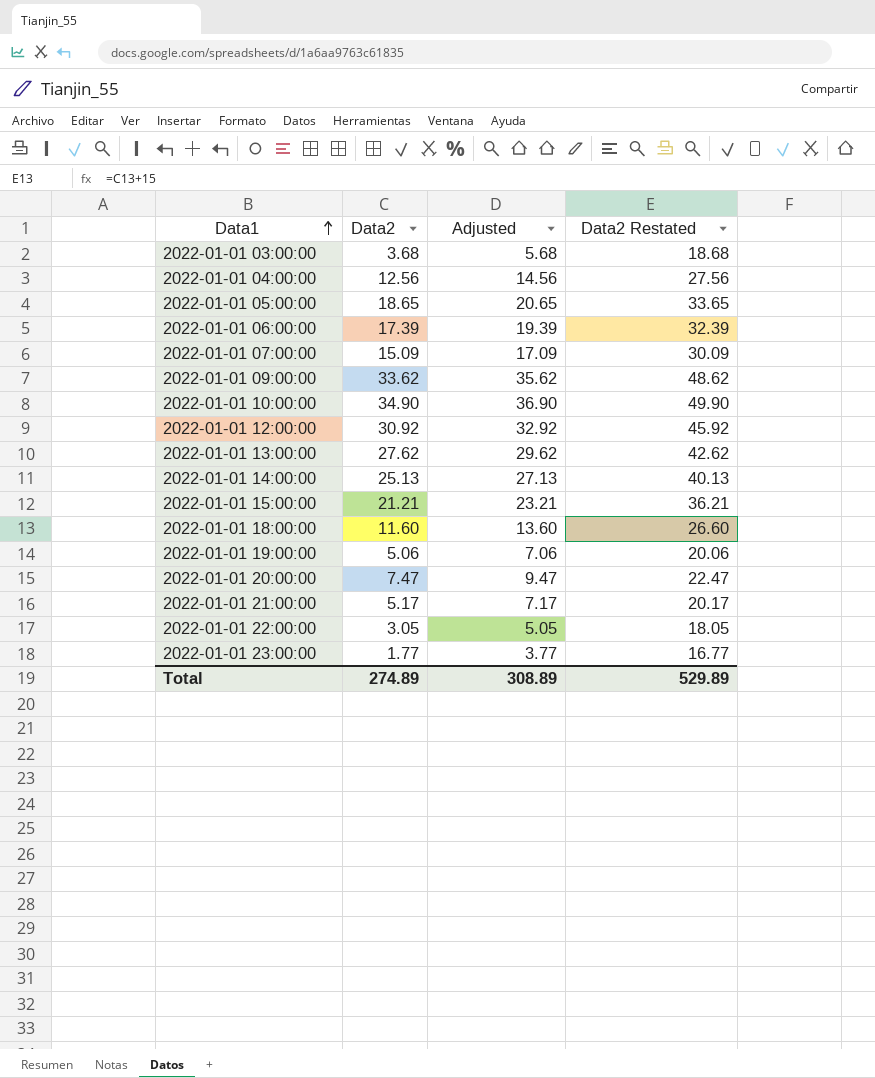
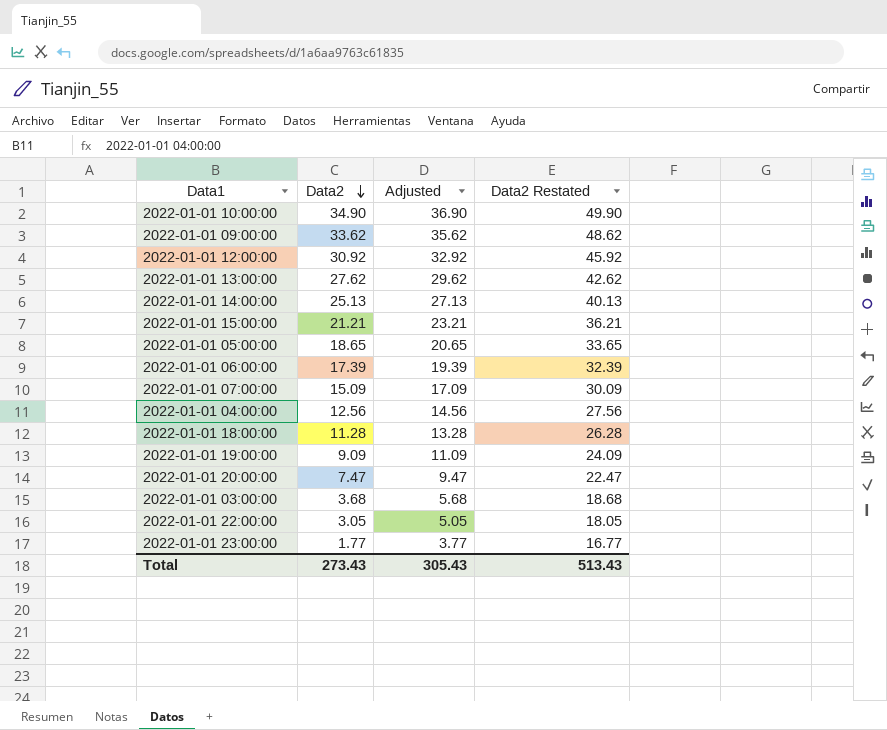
row order: Data1 ascending -> Data2 descending
row 2022-01-01 21:00:00: 5.17 | 7.17 | 20.17 -> none
2022-01-01 18:00:00 | Data2: 11.60 -> 11.28
2022-01-01 18:00:00 | Adjusted: 13.60 -> 13.28
2022-01-01 18:00:00 | Data2 Restated: 26.60 -> 26.28
2022-01-01 19:00:00 | Data2: 5.06 -> 9.09
2022-01-01 19:00:00 | Adjusted: 7.06 -> 11.09
2022-01-01 19:00:00 | Data2 Restated: 20.06 -> 24.09
Total | Data2: 274.89 -> 273.43
Total | Adjusted: 308.89 -> 305.43
Total | Data2 Restated: 529.89 -> 513.43

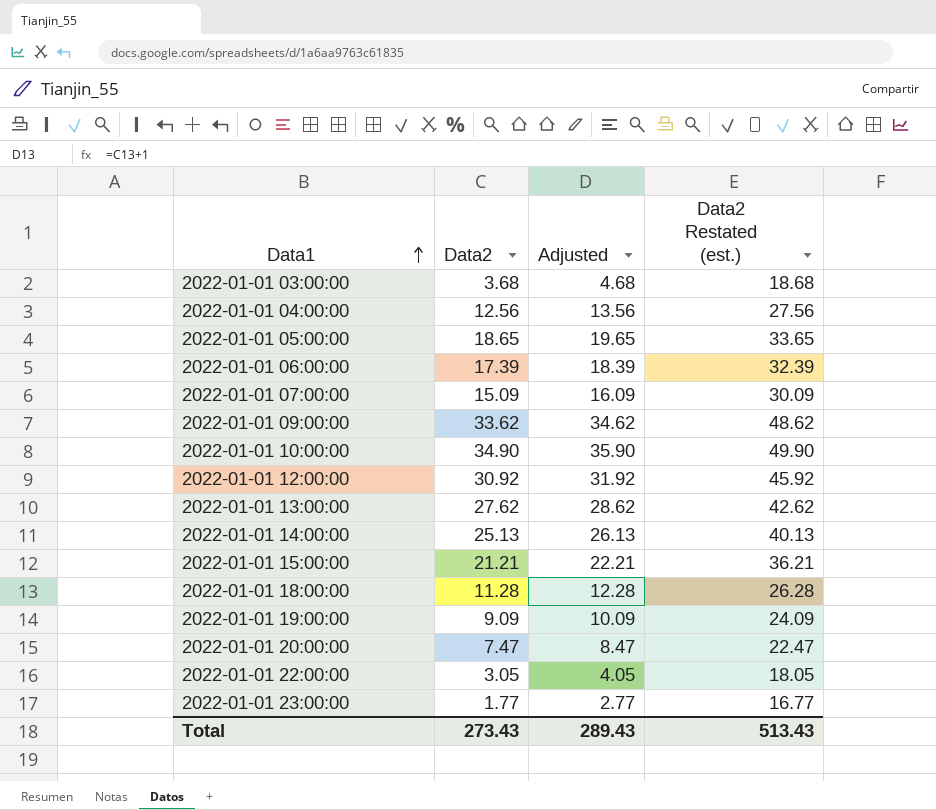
row order: Data2 descending -> Data1 ascending
column Adjusted | formula: [Data2] + 2 -> [Data2] + 1
column name: Data2 Restated -> Data2 Restated (est.)
Total | Adjusted: 305.43 -> 289.43

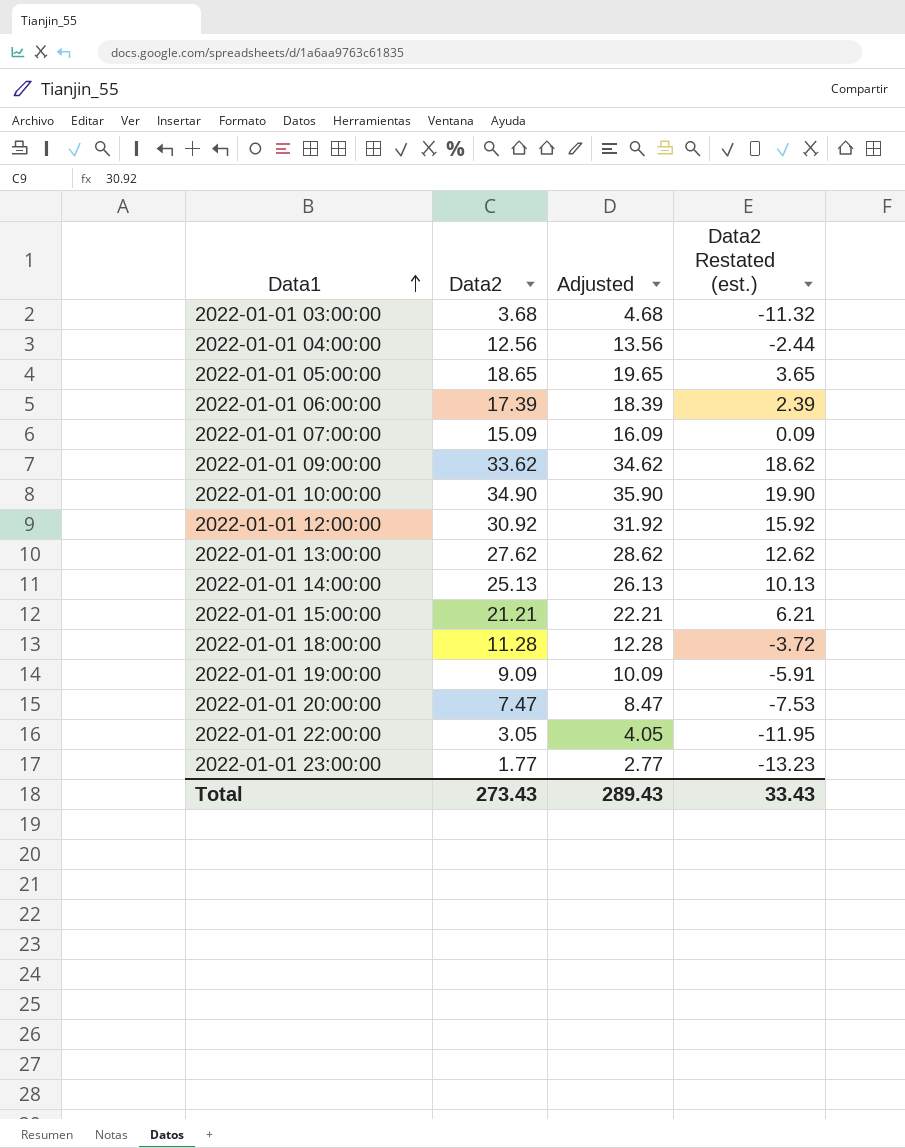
column Data2 Restated (est.) | formula: [Data2] + 15 -> [Data2] - 15
Total | Data2 Restated (est.): 513.43 -> 33.43

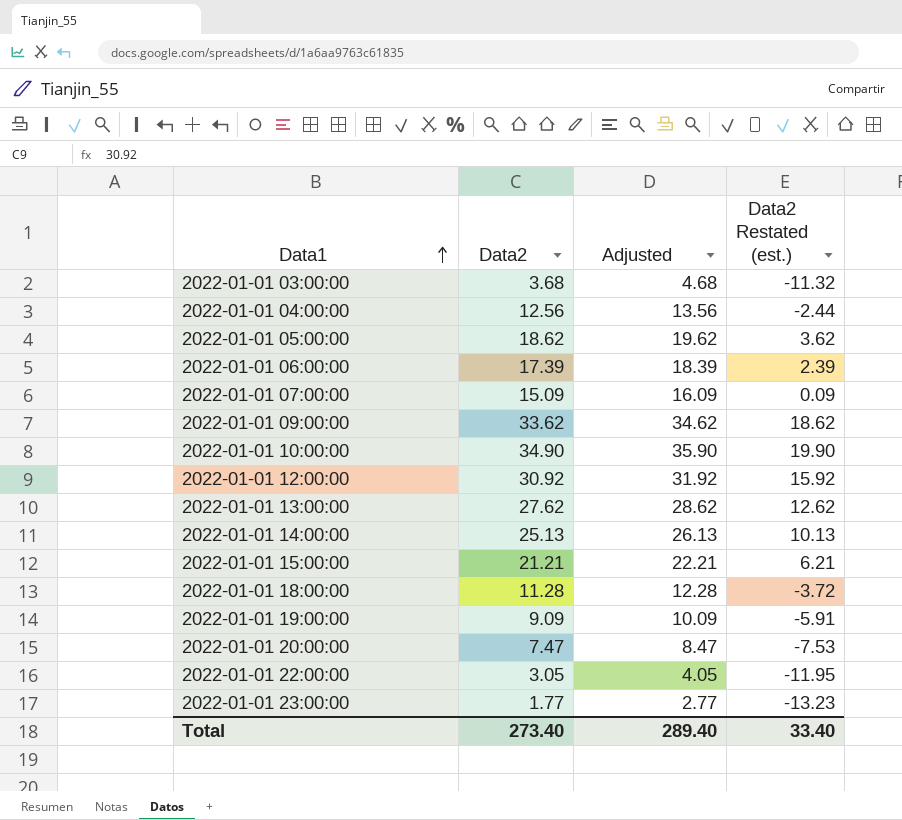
2022-01-01 05:00:00 | Data2: 18.65 -> 18.62
2022-01-01 05:00:00 | Adjusted: 19.65 -> 19.62
2022-01-01 05:00:00 | Data2 Restated (est.): 3.65 -> 3.62
Total | Data2: 273.43 -> 273.40
Total | Adjusted: 289.43 -> 289.40
Total | Data2 Restated (est.): 33.43 -> 33.40

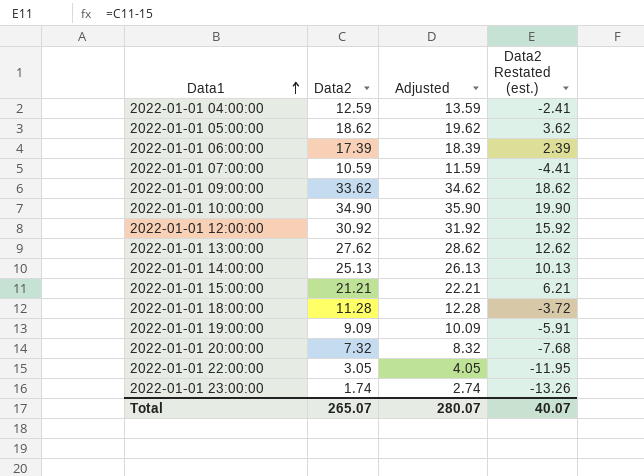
row 2022-01-01 03:00:00: 3.68 | 4.68 | -11.32 -> none
2022-01-01 04:00:00 | Data2: 12.56 -> 12.59
2022-01-01 04:00:00 | Adjusted: 13.56 -> 13.59
2022-01-01 04:00:00 | Data2 Restated (est.): -2.44 -> -2.41
2022-01-01 07:00:00 | Data2: 15.09 -> 10.59
2022-01-01 07:00:00 | Adjusted: 16.09 -> 11.59
2022-01-01 07:00:00 | Data2 Restated (est.): 0.09 -> -4.41
2022-01-01 20:00:00 | Data2: 7.47 -> 7.32
2022-01-01 20:00:00 | Adjusted: 8.47 -> 8.32
2022-01-01 20:00:00 | Data2 Restated (est.): -7.53 -> -7.68
2022-01-01 23:00:00 | Data2: 1.77 -> 1.74
2022-01-01 23:00:00 | Adjusted: 2.77 -> 2.74
2022-01-01 23:00:00 | Data2 Restated (est.): -13.23 -> -13.26
Total | Data2: 273.40 -> 265.07
Total | Adjusted: 289.40 -> 280.07
Total | Data2 Restated (est.): 33.40 -> 40.07

